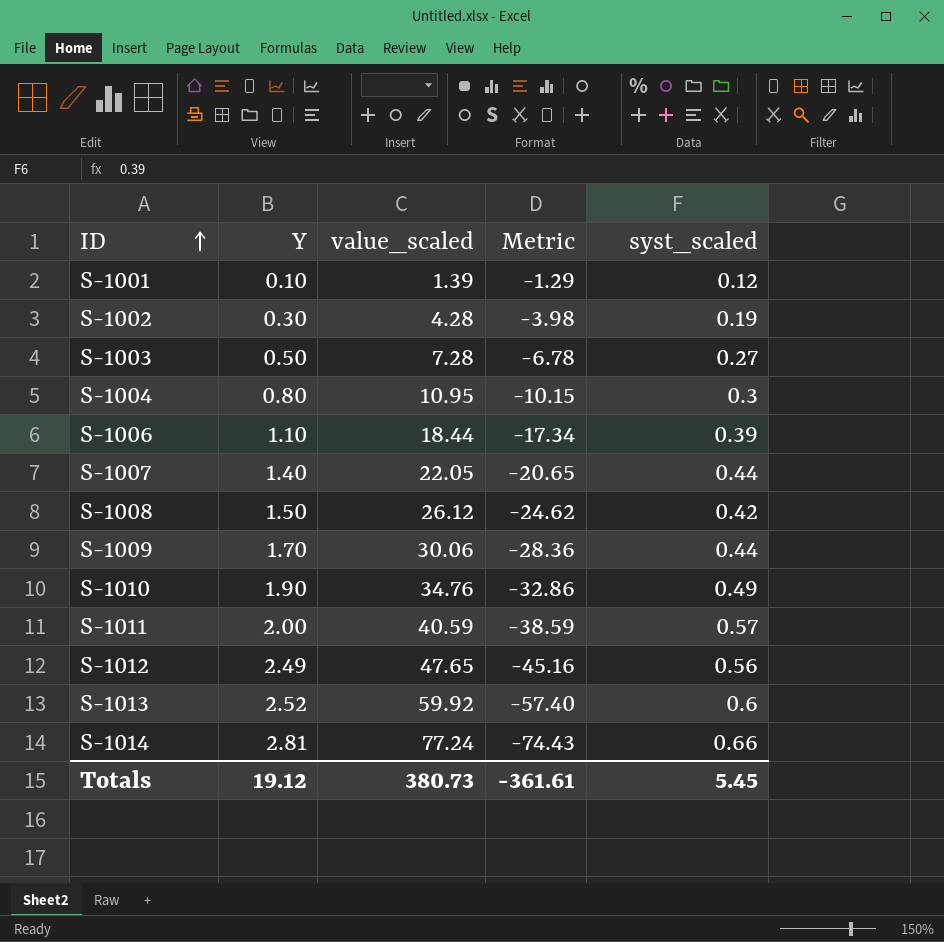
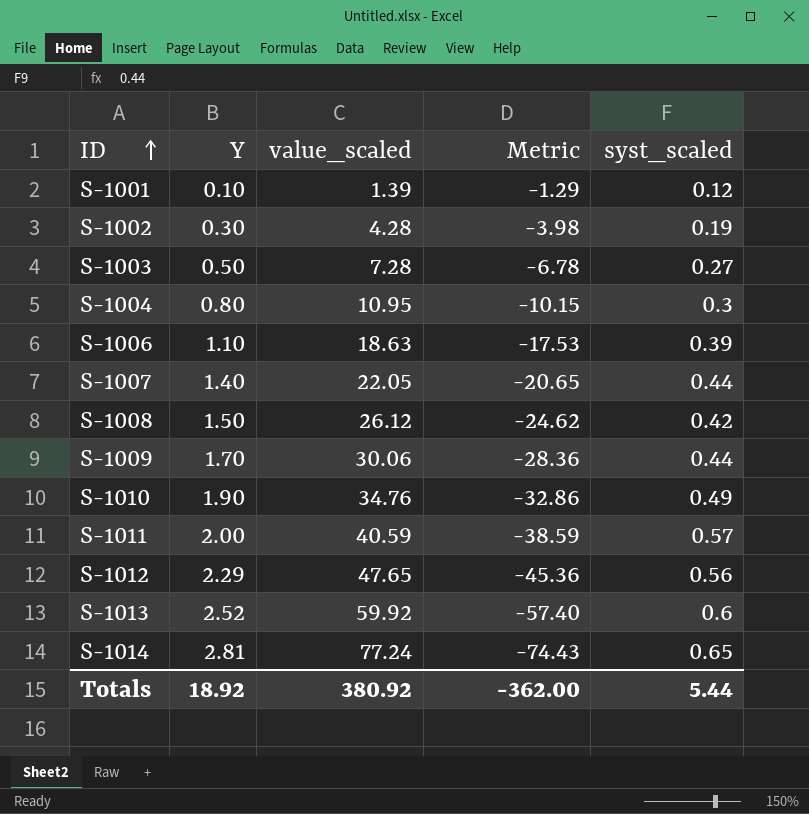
S-1006 | value_scaled: 18.44 -> 18.63
S-1006 | Metric: -17.34 -> -17.53
S-1012 | Y: 2.49 -> 2.29
S-1012 | Metric: -45.16 -> -45.36
S-1014 | syst_scaled: 0.66 -> 0.65
Totals | Y: 19.12 -> 18.92
Totals | value_scaled: 380.73 -> 380.92
Totals | Metric: -361.61 -> -362.00
Totals | syst_scaled: 5.45 -> 5.44

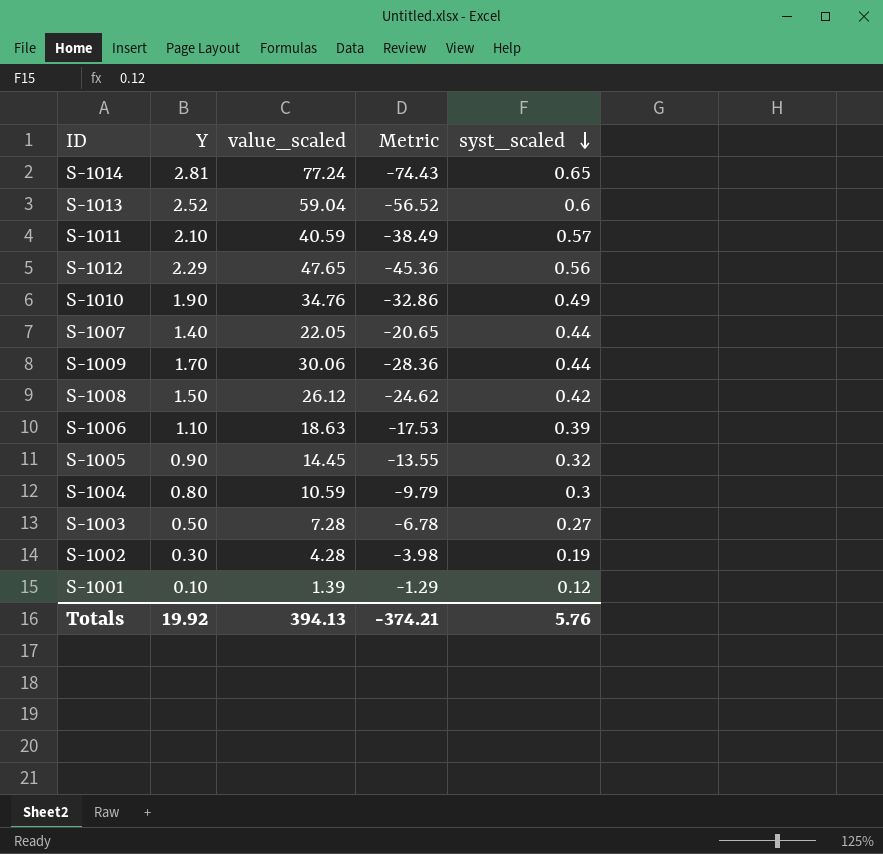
row order: ID ascending -> syst_scaled descending
S-1013 | value_scaled: 59.92 -> 59.04
S-1013 | Metric: -57.40 -> -56.52
S-1011 | Y: 2.00 -> 2.10
S-1011 | Metric: -38.59 -> -38.49
row S-1005: none -> 0.90 | 14.45 | -13.55 | 0.32
S-1004 | value_scaled: 10.95 -> 10.59
S-1004 | Metric: -10.15 -> -9.79
Totals | Y: 18.92 -> 19.92
Totals | value_scaled: 380.92 -> 394.13
Totals | Metric: -362.00 -> -374.21
Totals | syst_scaled: 5.44 -> 5.76

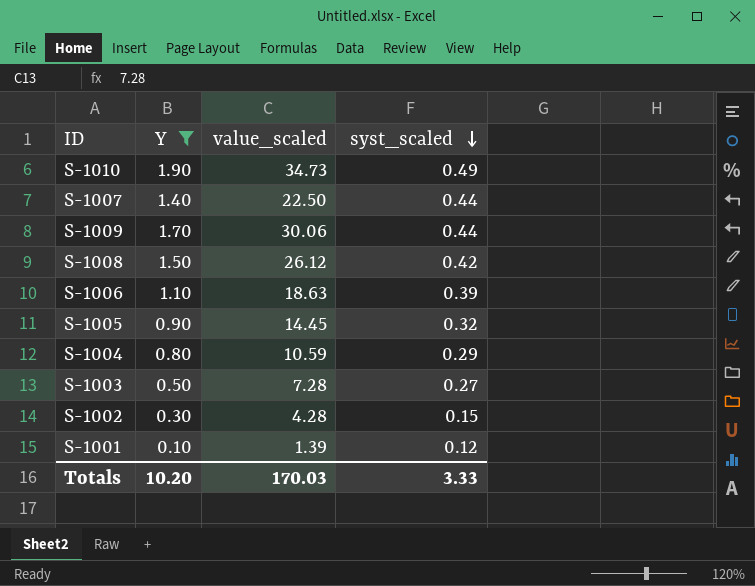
filter: none -> Y <= 1.90
column Metric | formula: [Y] - [value_scaled] -> none
S-1010 | value_scaled: 34.76 -> 34.73
S-1007 | value_scaled: 22.05 -> 22.50
S-1004 | syst_scaled: 0.3 -> 0.29
S-1002 | syst_scaled: 0.19 -> 0.15
Totals | Y: 19.92 -> 10.20
Totals | value_scaled: 394.13 -> 170.03
Totals | syst_scaled: 5.76 -> 3.33

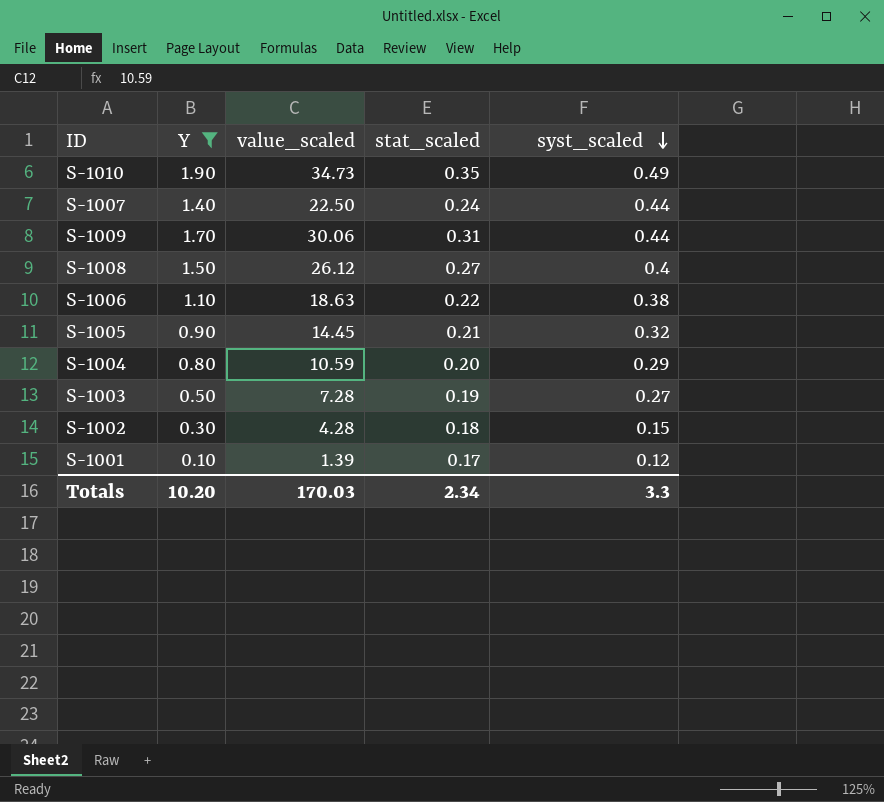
column stat_scaled | position: none -> 4
S-1008 | syst_scaled: 0.42 -> 0.4
S-1006 | syst_scaled: 0.39 -> 0.38
Totals | syst_scaled: 3.33 -> 3.3

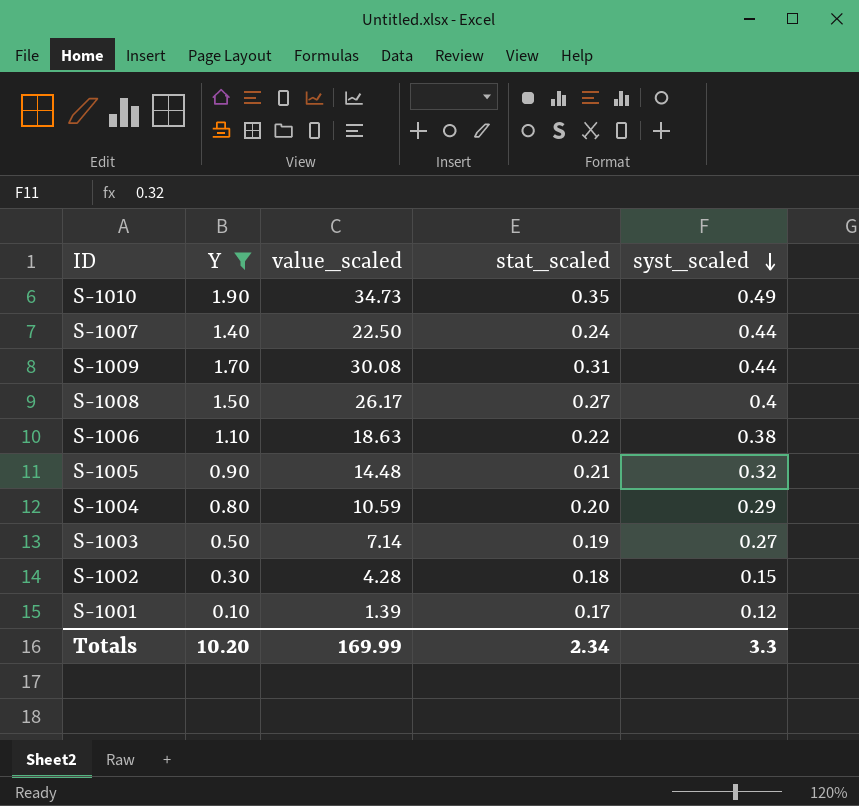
S-1009 | value_scaled: 30.06 -> 30.08
S-1008 | value_scaled: 26.12 -> 26.17
S-1005 | value_scaled: 14.45 -> 14.48
S-1003 | value_scaled: 7.28 -> 7.14
Totals | value_scaled: 170.03 -> 169.99

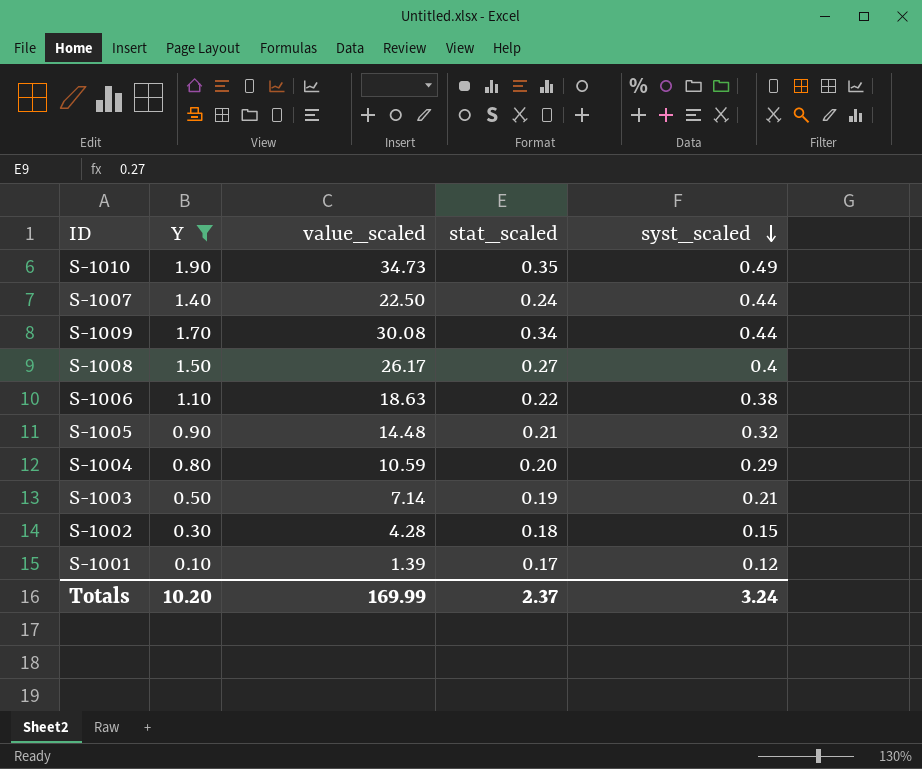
S-1009 | stat_scaled: 0.31 -> 0.34
S-1003 | syst_scaled: 0.27 -> 0.21
Totals | stat_scaled: 2.34 -> 2.37
Totals | syst_scaled: 3.3 -> 3.24

